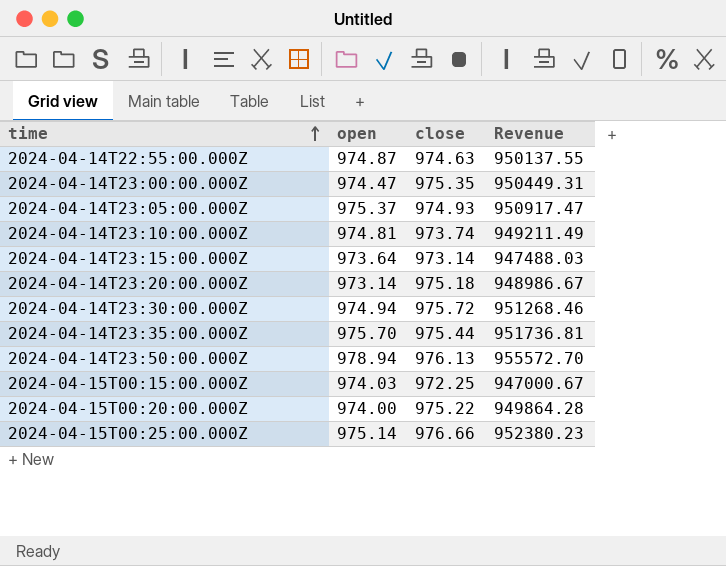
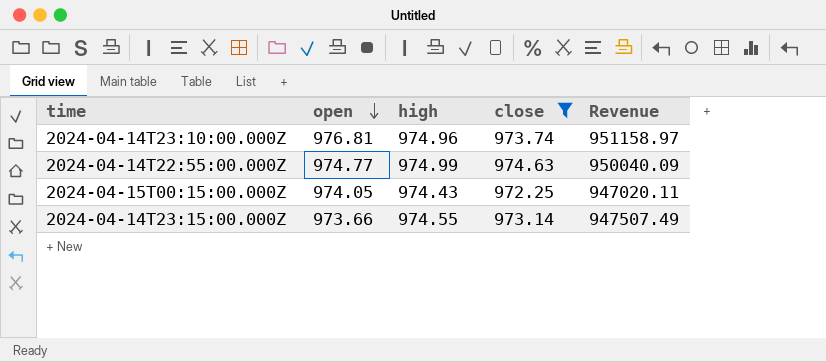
filter: none -> close <= 974.63
row order: time ascending -> open descending
column high | position: none -> 3
2024-04-14T23:10:00.000Z | open: 974.81 -> 976.81
2024-04-14T23:10:00.000Z | Revenue: 949211.49 -> 951158.97
2024-04-14T22:55:00.000Z | open: 974.87 -> 974.77
2024-04-14T22:55:00.000Z | Revenue: 950137.55 -> 950040.09
2024-04-15T00:15:00.000Z | open: 974.03 -> 974.05
2024-04-15T00:15:00.000Z | Revenue: 947000.67 -> 947020.11
2024-04-14T23:15:00.000Z | open: 973.64 -> 973.66
2024-04-14T23:15:00.000Z | Revenue: 947488.03 -> 947507.49

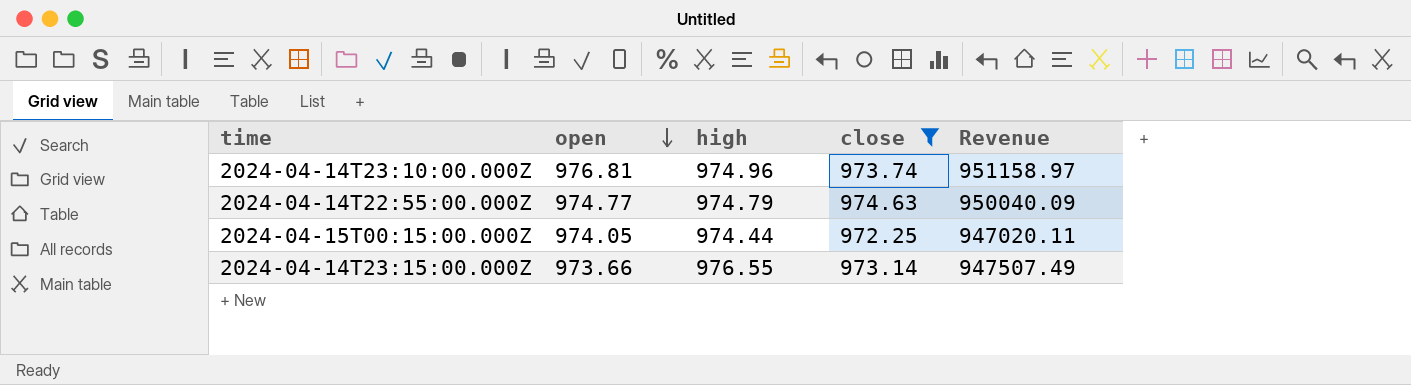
2024-04-14T22:55:00.000Z | high: 974.99 -> 974.79
2024-04-15T00:15:00.000Z | high: 974.43 -> 974.44
2024-04-14T23:15:00.000Z | high: 974.55 -> 976.55

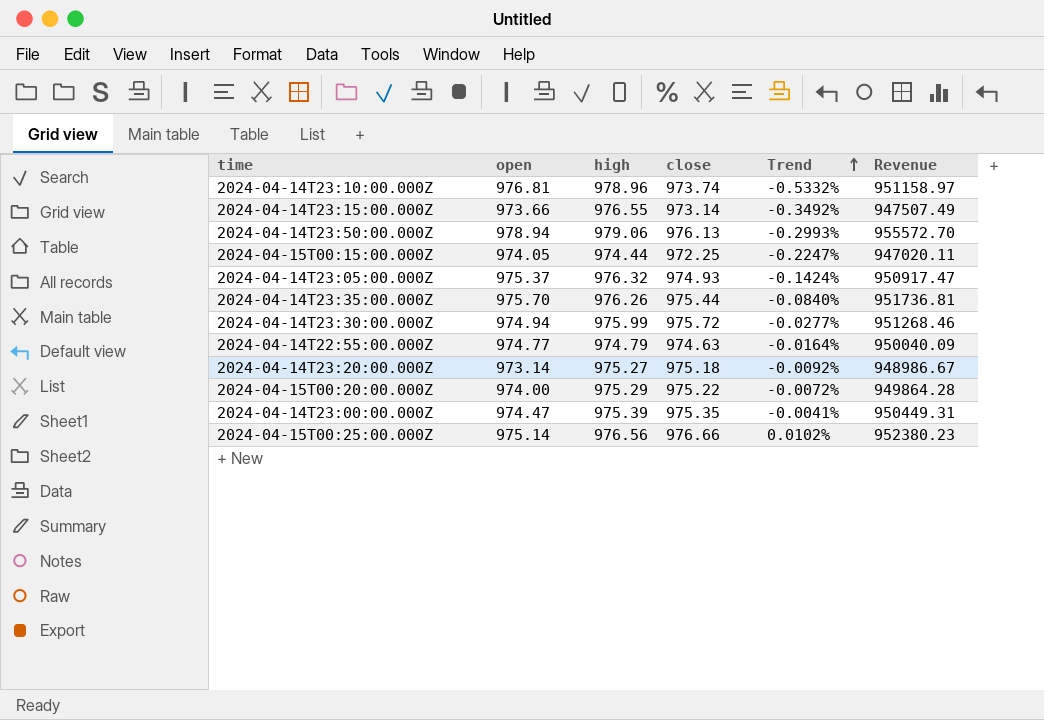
filter: close <= 974.63 -> none
row order: open descending -> Trend ascending
column Trend | formula: none -> ([close] - [high]) / [high]
2024-04-14T23:10:00.000Z | high: 974.96 -> 978.96

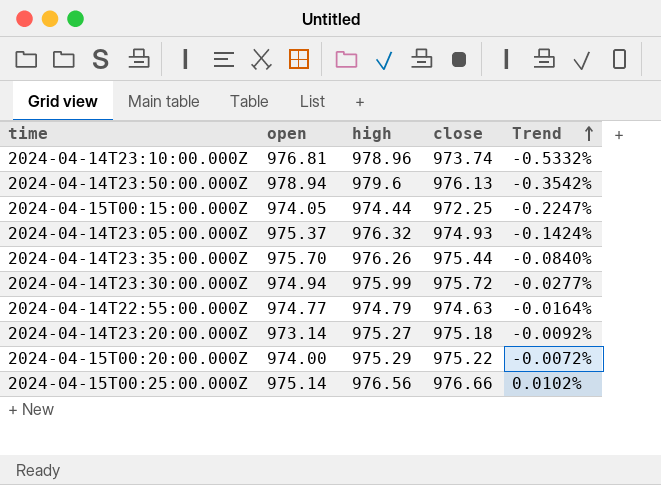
column Revenue | formula: [open] * [close] -> none
row 2024-04-14T23:15:00.000Z: 973.66 | 976.55 | 973.14 | -0.3492% | 947507.49 -> none
row 2024-04-14T23:00:00.000Z: 974.47 | 975.39 | 975.35 | -0.0041% | 950449.31 -> none
2024-04-14T23:50:00.000Z | high: 979.06 -> 979.6
2024-04-14T23:50:00.000Z | Trend: -0.2993% -> -0.3542%

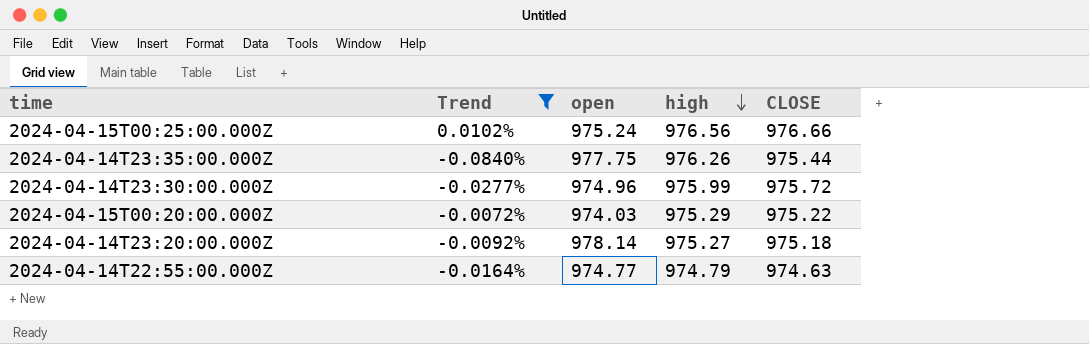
filter: none -> Trend >= -0.0840%
row order: Trend ascending -> high descending
column Trend | position: 5 -> 2
column name: close -> CLOSE
2024-04-15T00:25:00.000Z | open: 975.14 -> 975.24
2024-04-14T23:35:00.000Z | open: 975.70 -> 977.75
2024-04-14T23:30:00.000Z | open: 974.94 -> 974.96
2024-04-15T00:20:00.000Z | open: 974.00 -> 974.03
2024-04-14T23:20:00.000Z | open: 973.14 -> 978.14

